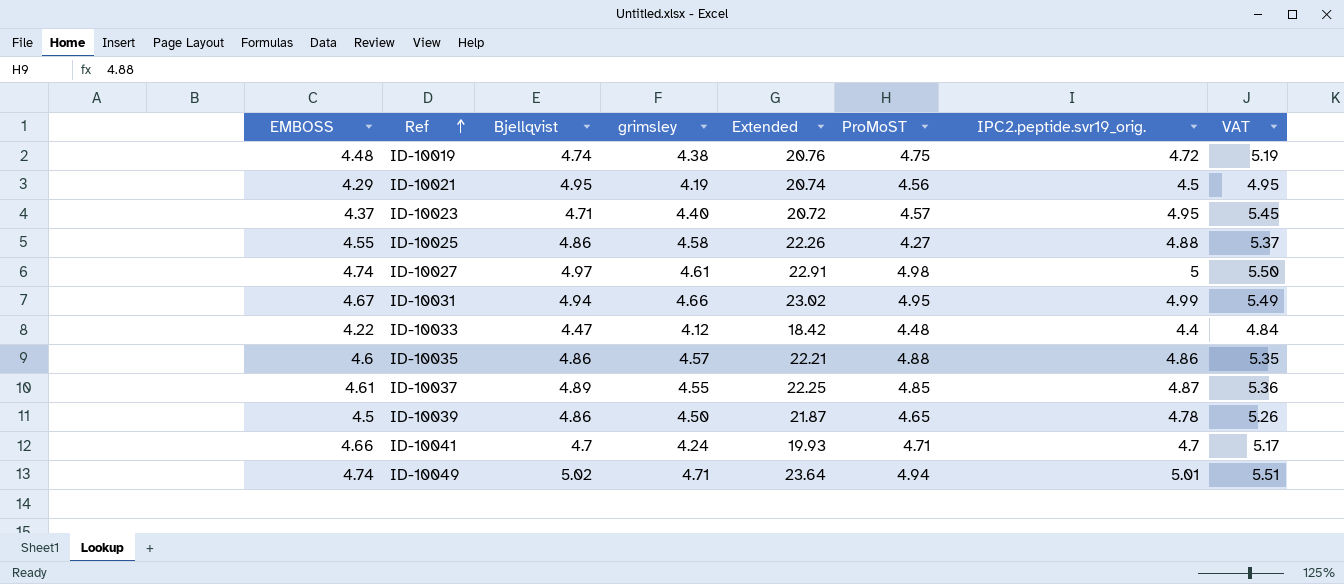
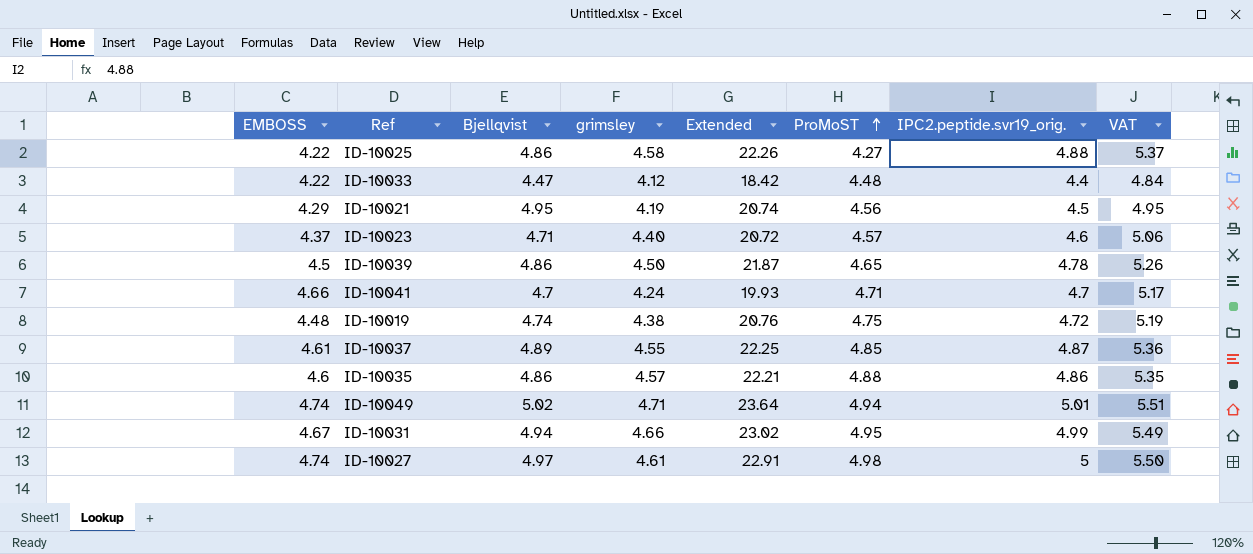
row order: Ref ascending -> ProMoST ascending
ID-10025 | EMBOSS: 4.55 -> 4.22
ID-10023 | IPC2.peptide.svr19_orig.: 4.95 -> 4.6
ID-10023 | VAT: 5.45 -> 5.06

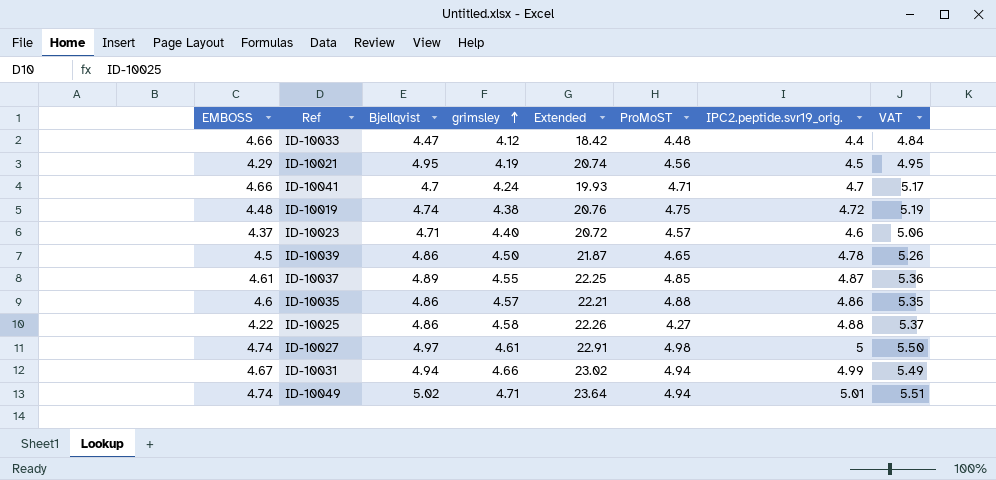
row order: ProMoST ascending -> grimsley ascending
ID-10033 | EMBOSS: 4.22 -> 4.66
ID-10031 | ProMoST: 4.95 -> 4.94

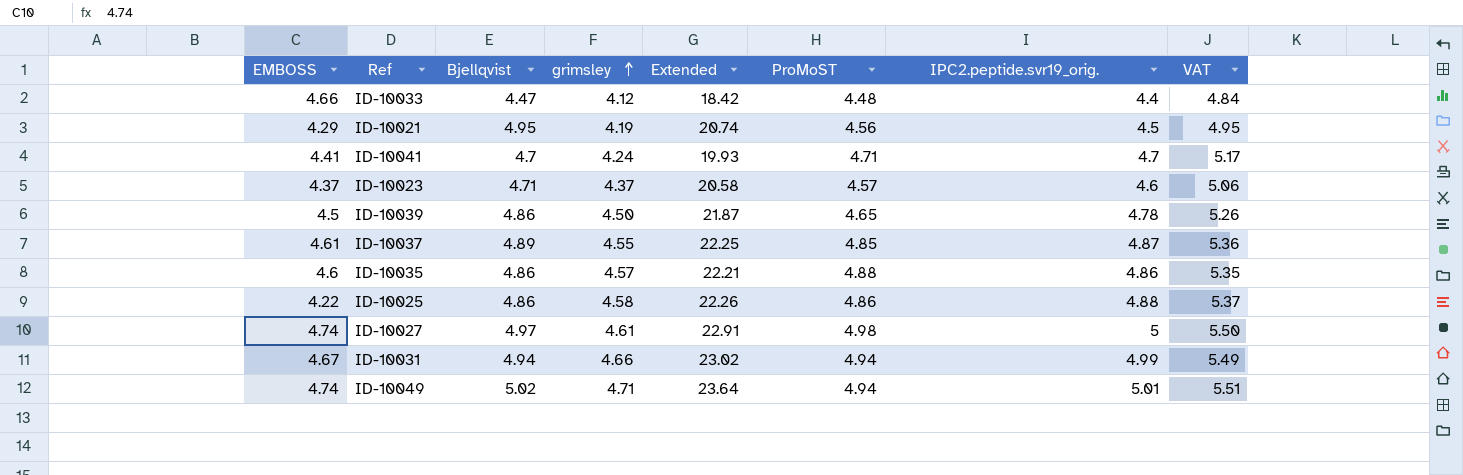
row ID-10019: 4.48 | 4.74 | 4.38 | 20.76 | 4.75 | 4.72 | 5.19 -> none
ID-10041 | EMBOSS: 4.66 -> 4.41
ID-10023 | grimsley: 4.40 -> 4.37
ID-10023 | Extended: 20.72 -> 20.58
ID-10025 | ProMoST: 4.27 -> 4.86

